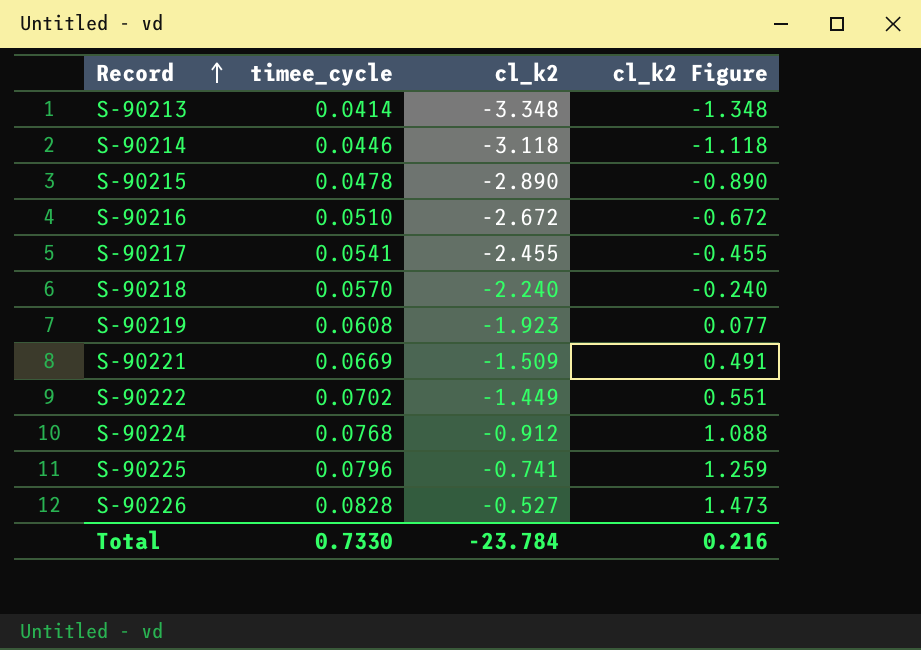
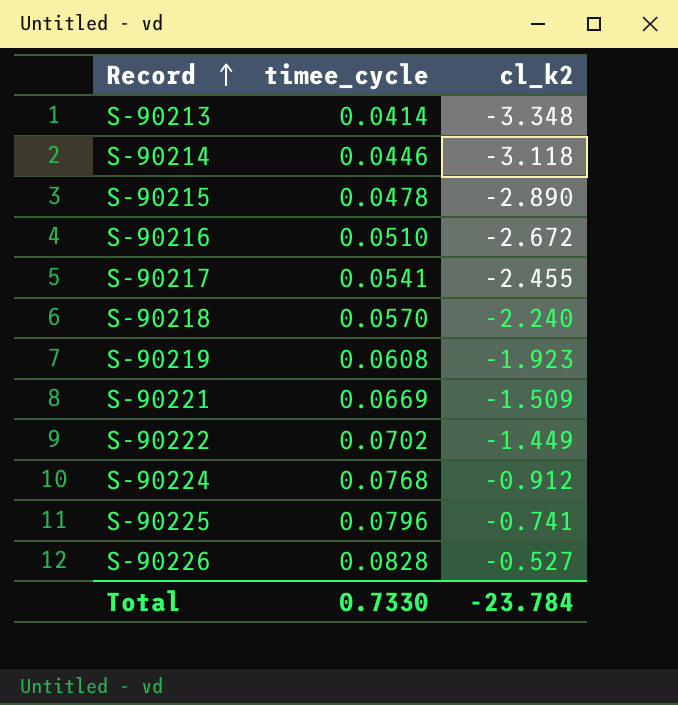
column cl_k2 Figure | formula: [cl_k2] + 2 -> none

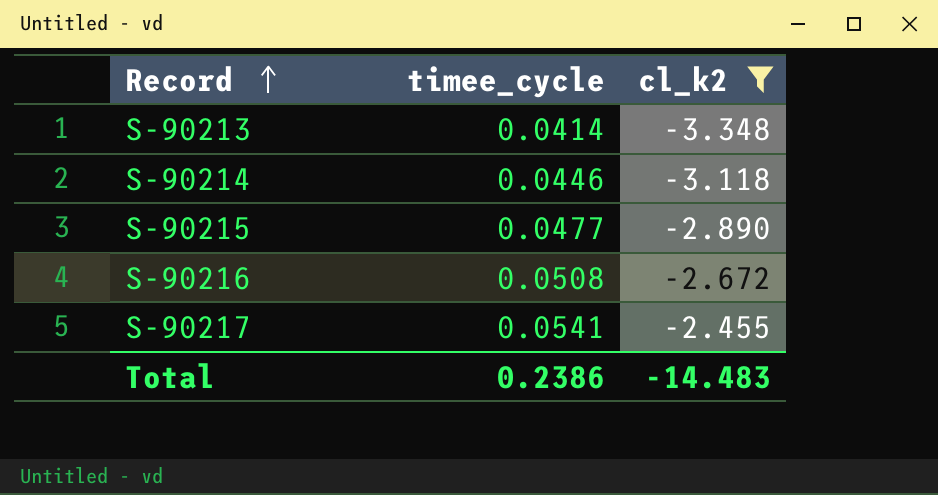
filter: none -> cl_k2 <= -2.455
S-90215 | timee_cycle: 0.0478 -> 0.0477
S-90216 | timee_cycle: 0.0510 -> 0.0508
Total | timee_cycle: 0.7330 -> 0.2386
Total | cl_k2: -23.784 -> -14.483

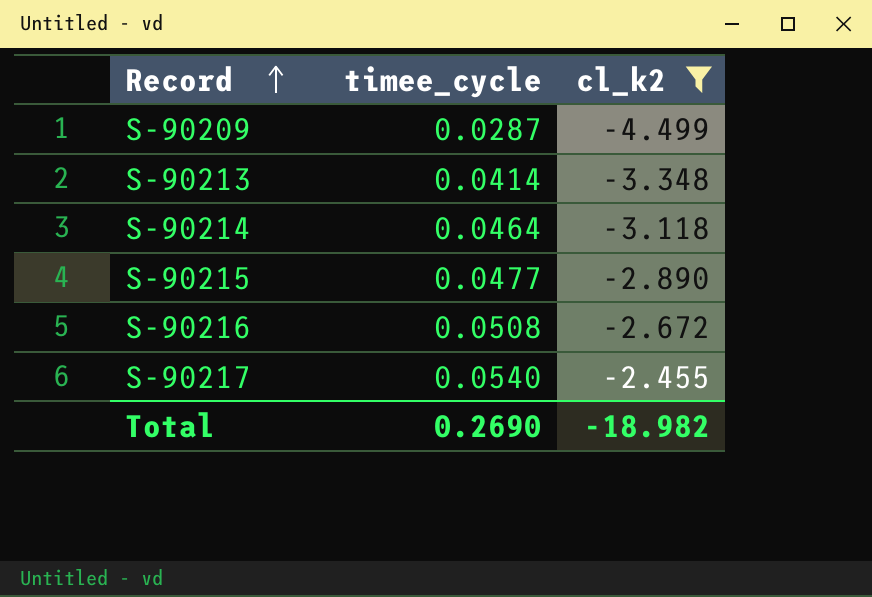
row S-90209: none -> 0.0287 | -4.499
S-90214 | timee_cycle: 0.0446 -> 0.0464
S-90217 | timee_cycle: 0.0541 -> 0.0540
Total | timee_cycle: 0.2386 -> 0.2690
Total | cl_k2: -14.483 -> -18.982

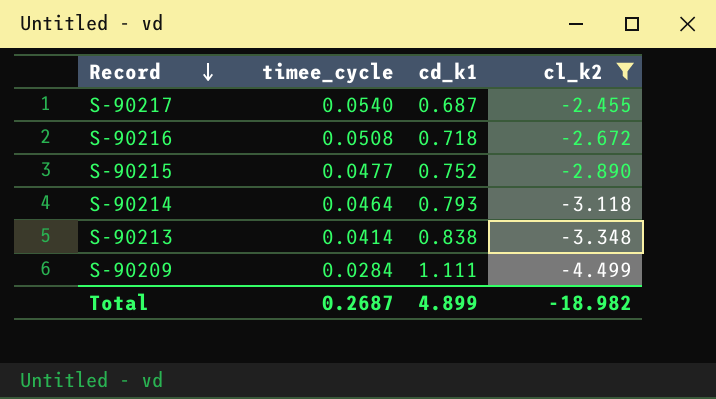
row order: Record ascending -> Record descending
column cd_k1 | position: none -> 3
S-90209 | timee_cycle: 0.0287 -> 0.0284
Total | timee_cycle: 0.2690 -> 0.2687

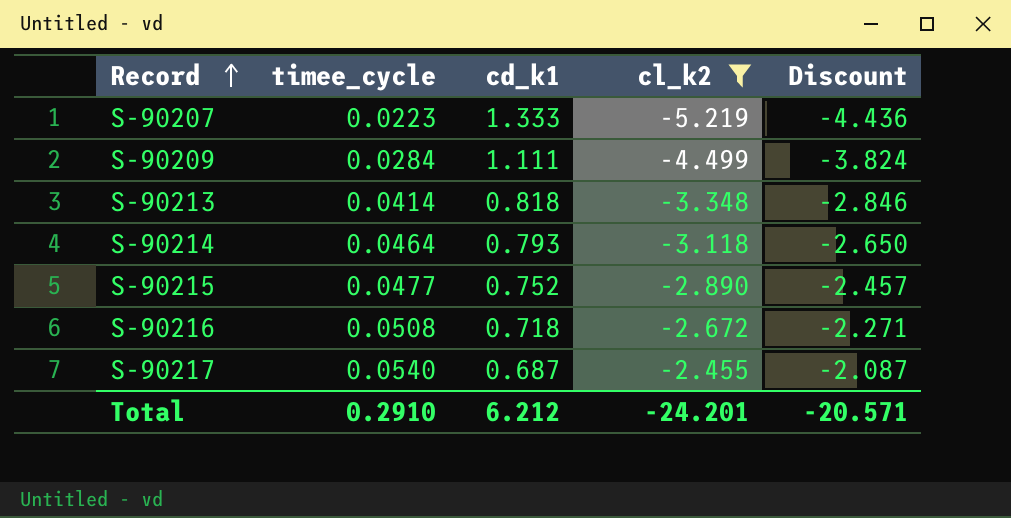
row order: Record descending -> Record ascending
column Discount | formula: none -> [cl_k2] * 0.85
row S-90207: none -> 0.0223 | 1.333 | -5.219 | -4.436
S-90213 | cd_k1: 0.838 -> 0.818
Total | timee_cycle: 0.2687 -> 0.2910
Total | cd_k1: 4.899 -> 6.212
Total | cl_k2: -18.982 -> -24.201

